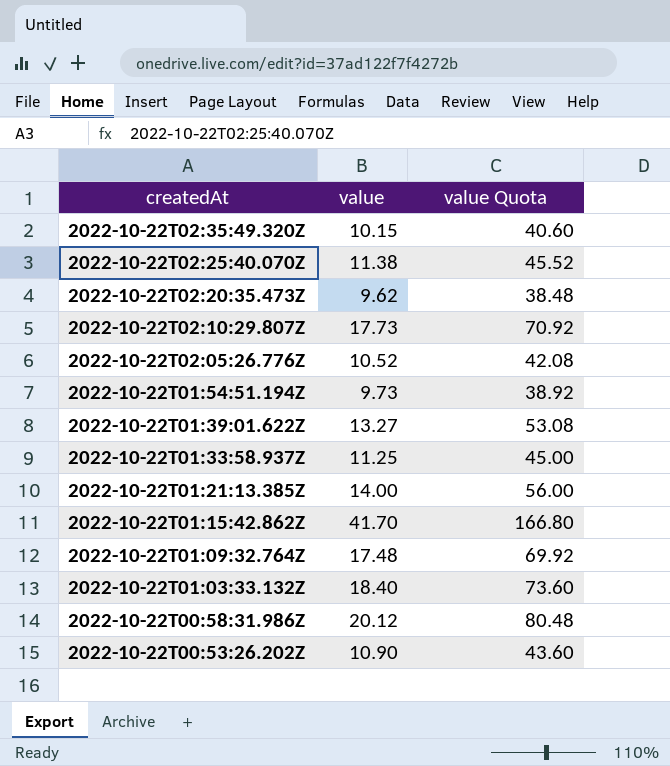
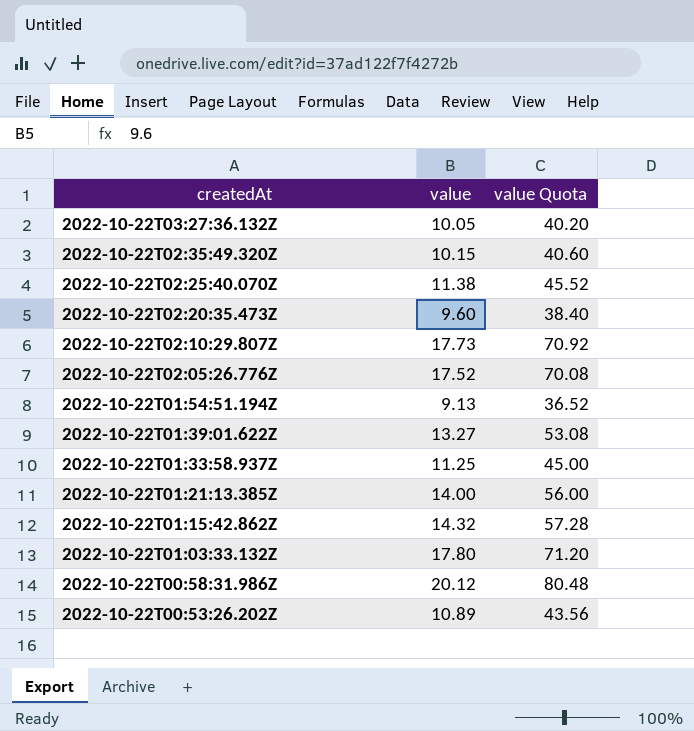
row 2022-10-22T01:09:32.764Z: 17.48 | 69.92 -> none
row 2022-10-22T03:27:36.132Z: none -> 10.05 | 40.20
2022-10-22T02:20:35.473Z | value: 9.62 -> 9.60
2022-10-22T02:20:35.473Z | value Quota: 38.48 -> 38.40
2022-10-22T02:05:26.776Z | value: 10.52 -> 17.52
2022-10-22T02:05:26.776Z | value Quota: 42.08 -> 70.08
2022-10-22T01:54:51.194Z | value: 9.73 -> 9.13
2022-10-22T01:54:51.194Z | value Quota: 38.92 -> 36.52
2022-10-22T01:15:42.862Z | value: 41.70 -> 14.32
2022-10-22T01:15:42.862Z | value Quota: 166.80 -> 57.28
2022-10-22T01:03:33.132Z | value: 18.40 -> 17.80
2022-10-22T01:03:33.132Z | value Quota: 73.60 -> 71.20
2022-10-22T00:53:26.202Z | value: 10.90 -> 10.89
2022-10-22T00:53:26.202Z | value Quota: 43.60 -> 43.56

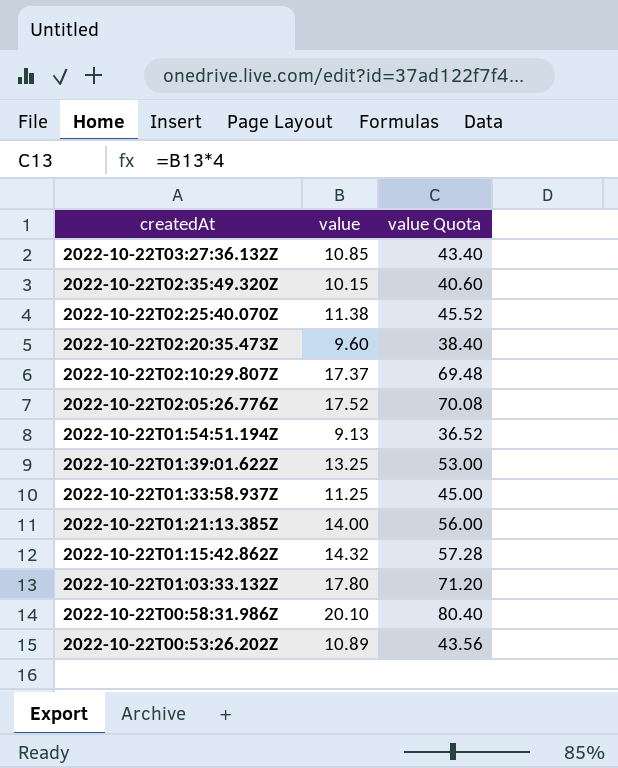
2022-10-22T03:27:36.132Z | value: 10.05 -> 10.85
2022-10-22T03:27:36.132Z | value Quota: 40.20 -> 43.40
2022-10-22T02:10:29.807Z | value: 17.73 -> 17.37
2022-10-22T02:10:29.807Z | value Quota: 70.92 -> 69.48
2022-10-22T01:39:01.622Z | value: 13.27 -> 13.25
2022-10-22T01:39:01.622Z | value Quota: 53.08 -> 53.00
2022-10-22T00:58:31.986Z | value: 20.12 -> 20.10
2022-10-22T00:58:31.986Z | value Quota: 80.48 -> 80.40

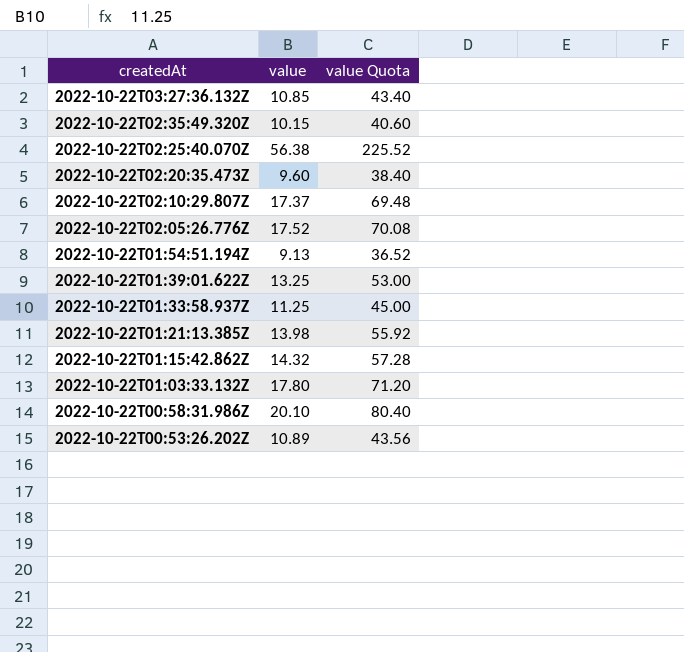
2022-10-22T02:25:40.070Z | value: 11.38 -> 56.38
2022-10-22T02:25:40.070Z | value Quota: 45.52 -> 225.52
2022-10-22T01:21:13.385Z | value: 14.00 -> 13.98
2022-10-22T01:21:13.385Z | value Quota: 56.00 -> 55.92

